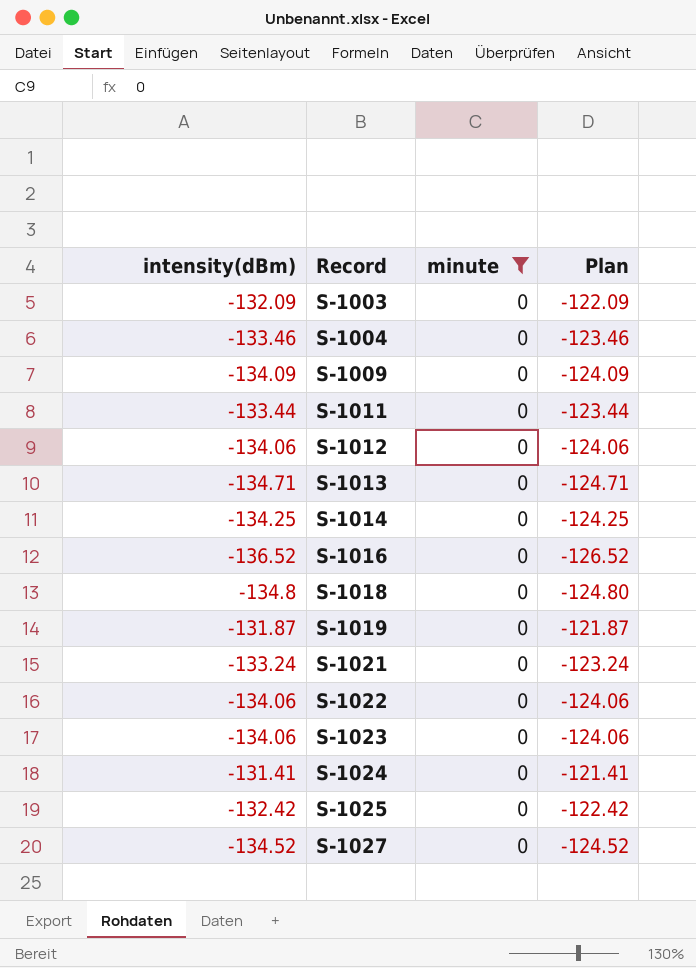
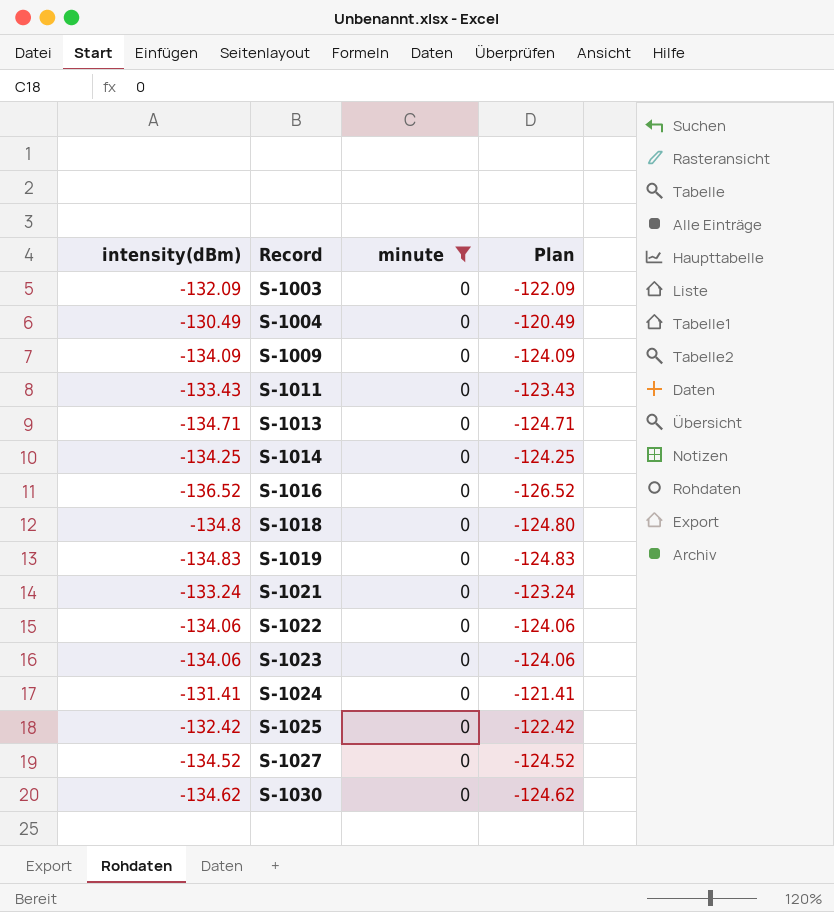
row S-1012: -134.06 | 0 | -124.06 -> none
S-1004 | intensity(dBm): -133.46 -> -130.49
S-1004 | Plan: -123.46 -> -120.49
S-1011 | intensity(dBm): -133.44 -> -133.43
S-1011 | Plan: -123.44 -> -123.43
S-1019 | intensity(dBm): -131.87 -> -134.83
S-1019 | Plan: -121.87 -> -124.83
row S-1030: none -> -134.62 | 0 | -124.62

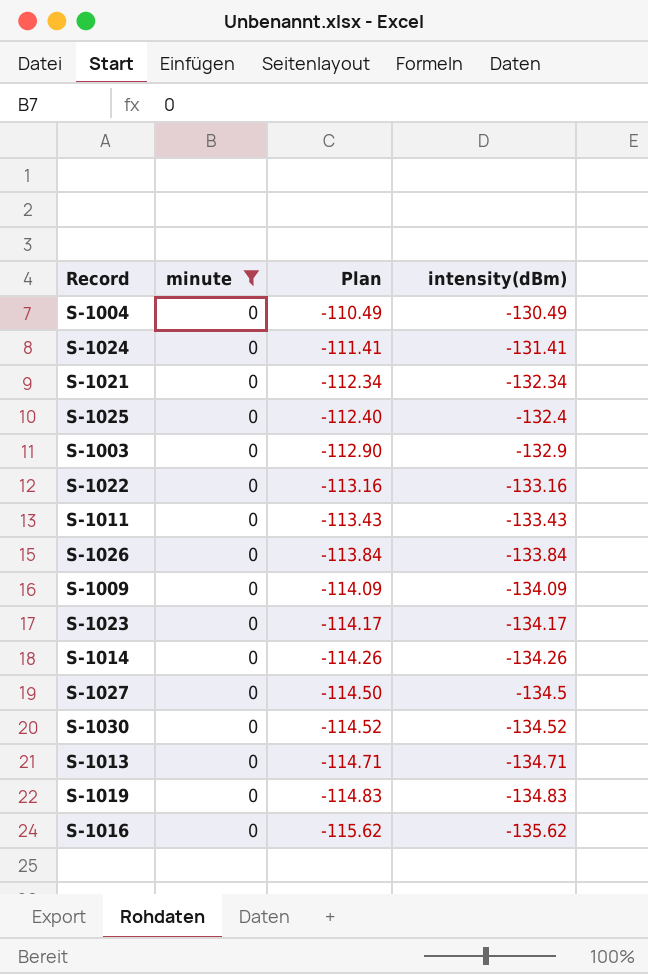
row order: Record ascending -> Plan descending
column Plan | formula: [intensity(dBm)] + 10 -> [intensity(dBm)] + 20
column intensity(dBm) | position: 1 -> 4
row S-1018: -134.8 | 0 | -124.80 -> none
S-1021 | intensity(dBm): -133.24 -> -132.34
S-1025 | intensity(dBm): -132.42 -> -132.4
S-1003 | intensity(dBm): -132.09 -> -132.9
S-1022 | intensity(dBm): -134.06 -> -133.16
row S-1026: none -> 0 | -113.84 | -133.84
S-1023 | intensity(dBm): -134.06 -> -134.17
S-1014 | intensity(dBm): -134.25 -> -134.26
S-1027 | intensity(dBm): -134.52 -> -134.5
S-1030 | intensity(dBm): -134.62 -> -134.52
S-1016 | intensity(dBm): -136.52 -> -135.62

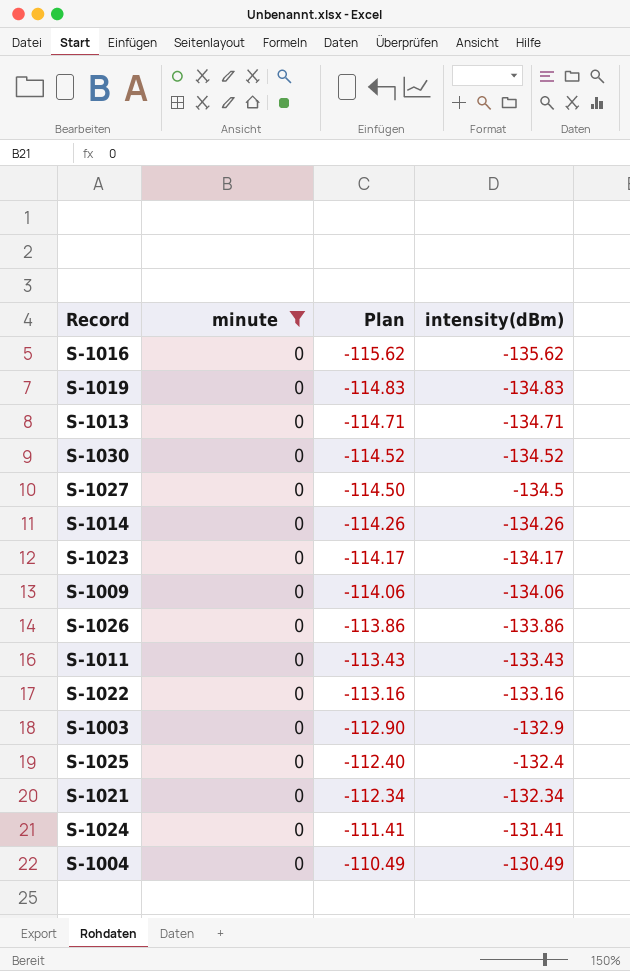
row order: Plan descending -> Plan ascending
S-1009 | Plan: -114.09 -> -114.06
S-1009 | intensity(dBm): -134.09 -> -134.06
S-1026 | Plan: -113.84 -> -113.86
S-1026 | intensity(dBm): -133.84 -> -133.86

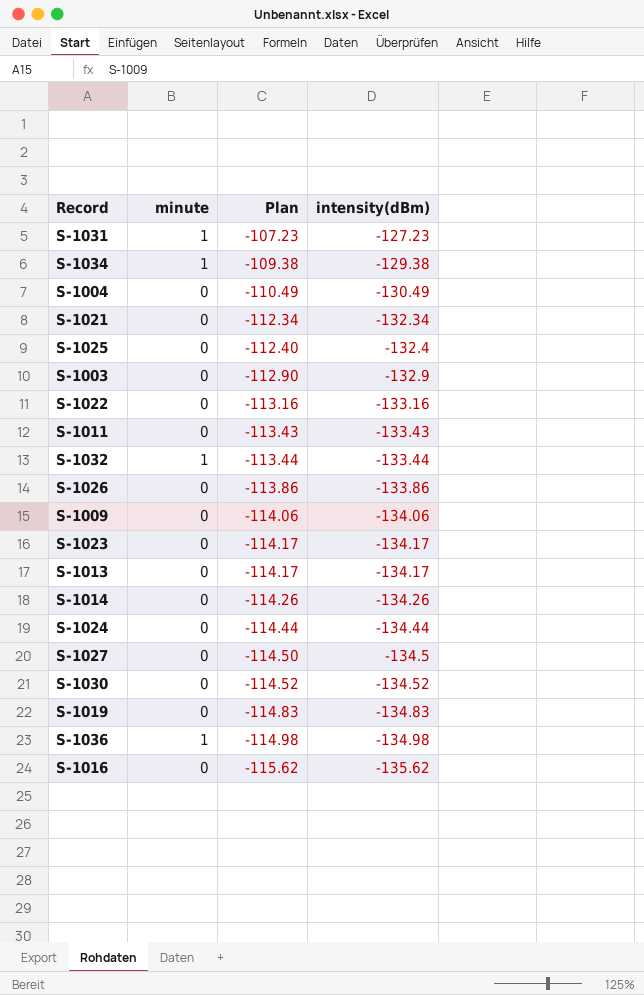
filter: minute = 0 -> none
row order: Plan ascending -> Plan descending
S-1013 | Plan: -114.71 -> -114.17
S-1013 | intensity(dBm): -134.71 -> -134.17
S-1024 | Plan: -111.41 -> -114.44
S-1024 | intensity(dBm): -131.41 -> -134.44

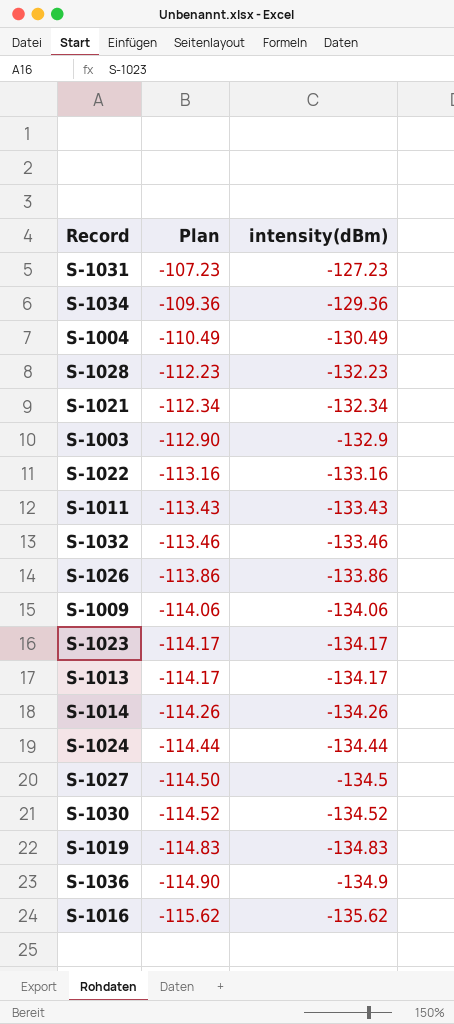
column minute | position: 2 -> none
row S-1025: 0 | -112.40 | -132.4 -> none
S-1034 | Plan: -109.38 -> -109.36
S-1034 | intensity(dBm): -129.38 -> -129.36
row S-1028: none -> -112.23 | -132.23
S-1032 | Plan: -113.44 -> -113.46
S-1032 | intensity(dBm): -133.44 -> -133.46
S-1036 | Plan: -114.98 -> -114.90
S-1036 | intensity(dBm): -134.98 -> -134.9

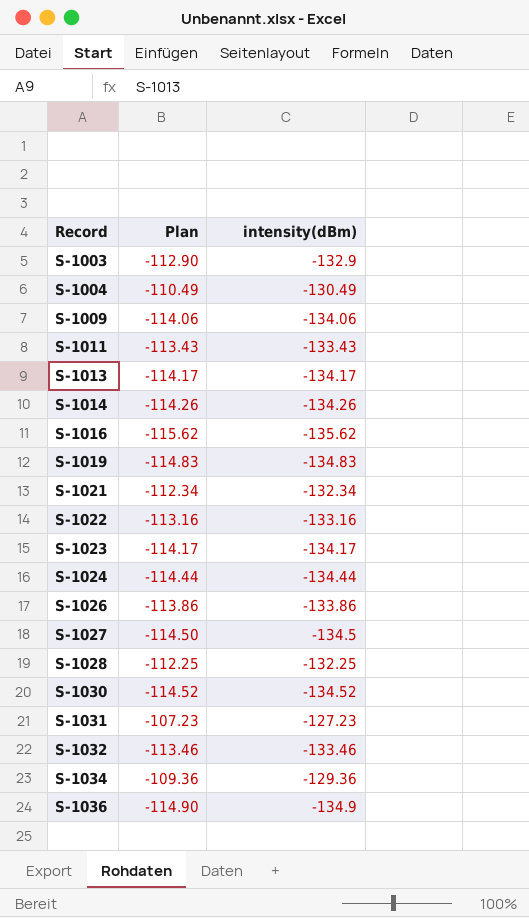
row order: Plan descending -> Record ascending
S-1028 | Plan: -112.23 -> -112.25
S-1028 | intensity(dBm): -132.23 -> -132.25

